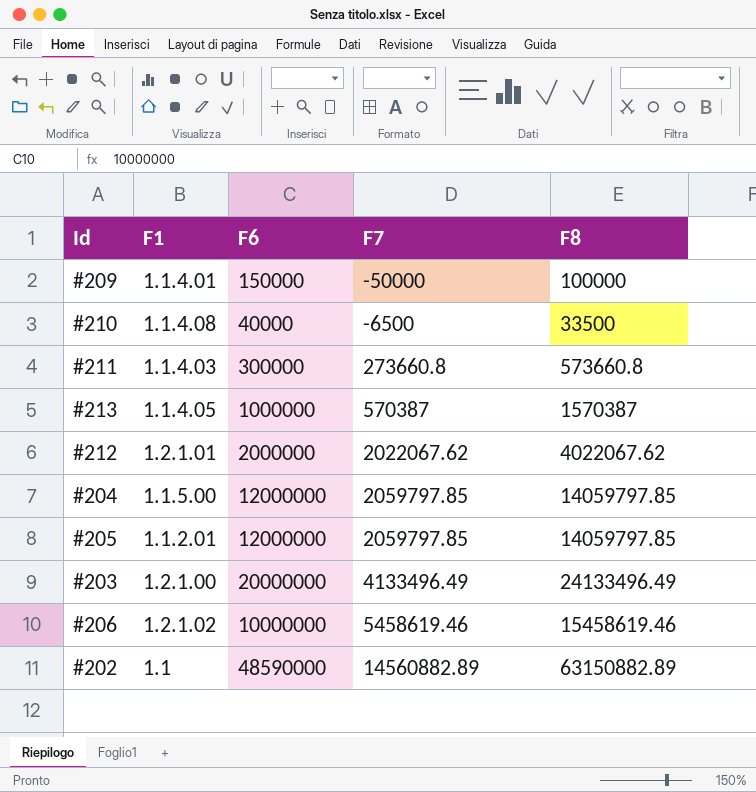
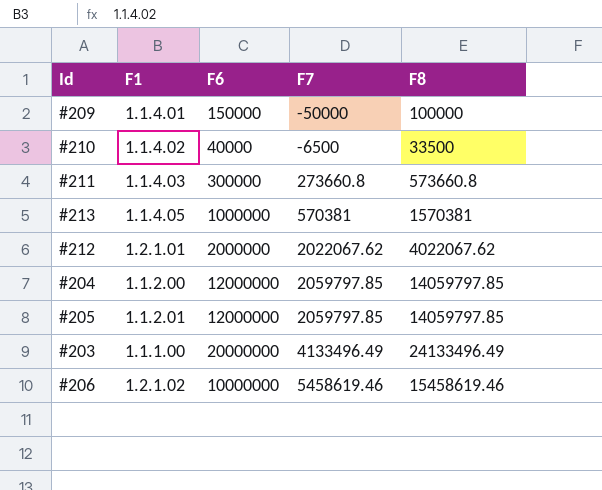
row #202: 1.1 | 48590000 | 14560882.89 | 63150882.89 -> none
#210 | F1: 1.1.4.08 -> 1.1.4.02
#213 | F7: 570387 -> 570381
#213 | F8: 1570387 -> 1570381
#204 | F1: 1.1.5.00 -> 1.1.2.00
#203 | F1: 1.2.1.00 -> 1.1.1.00

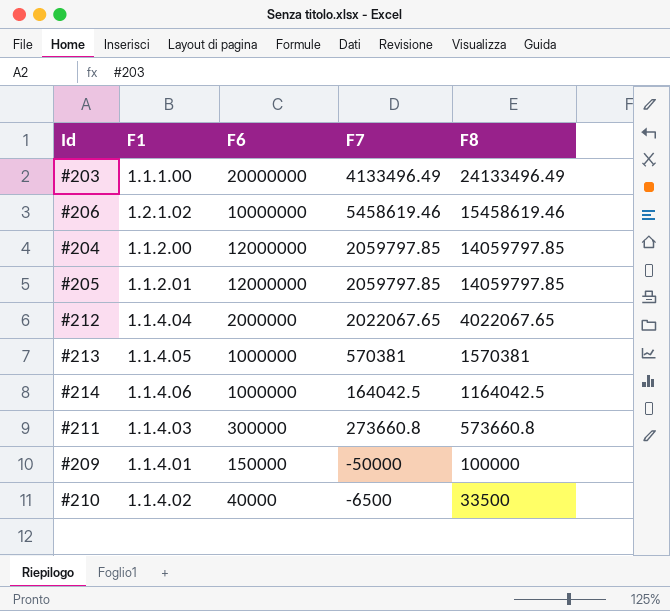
row order: F7 ascending -> F8 descending
#212 | F1: 1.2.1.01 -> 1.1.4.04
#212 | F7: 2022067.62 -> 2022067.65
#212 | F8: 4022067.62 -> 4022067.65
row #214: none -> 1.1.4.06 | 1000000 | 164042.5 | 1164042.5

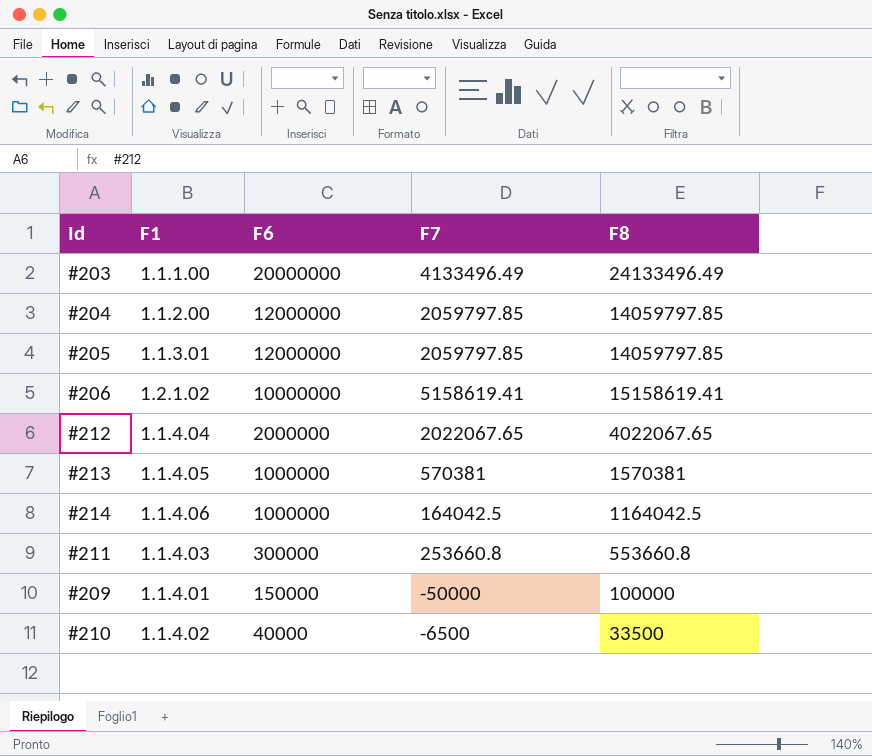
row order: F8 descending -> F6 descending
#205 | F1: 1.1.2.01 -> 1.1.3.01
#206 | F7: 5458619.46 -> 5158619.41
#206 | F8: 15458619.46 -> 15158619.41
#211 | F7: 273660.8 -> 253660.8
#211 | F8: 573660.8 -> 553660.8

